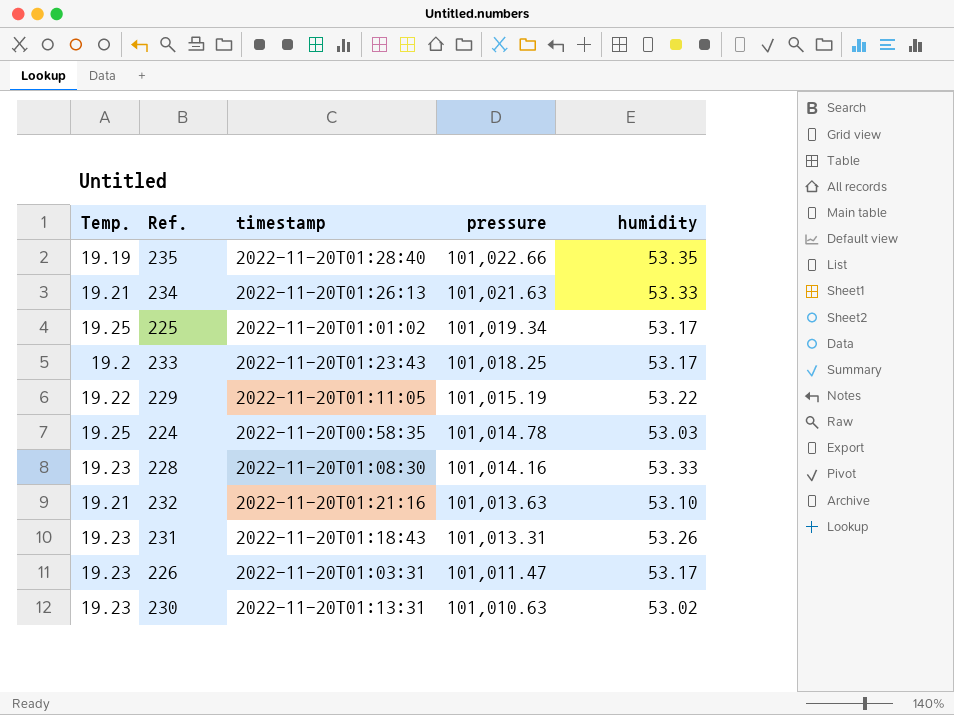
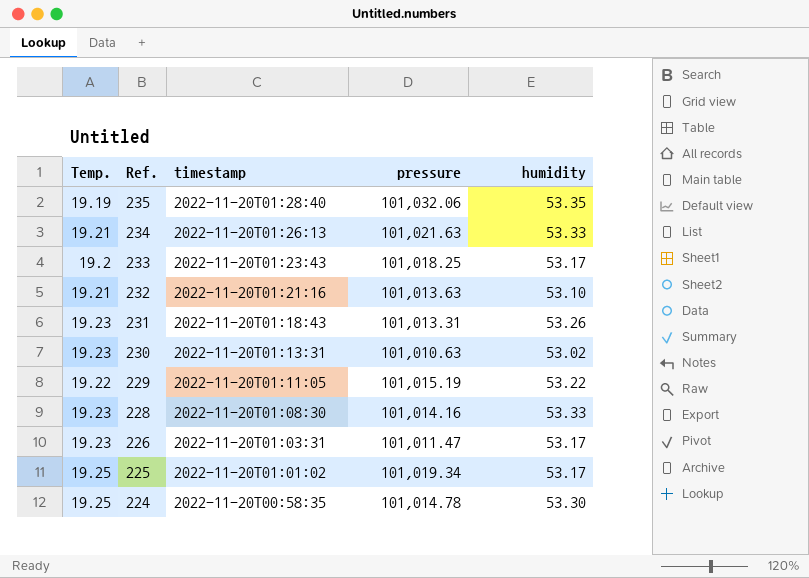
row order: pressure descending -> Ref. descending
235 | pressure: 101,022.66 -> 101,032.06
224 | humidity: 53.03 -> 53.30

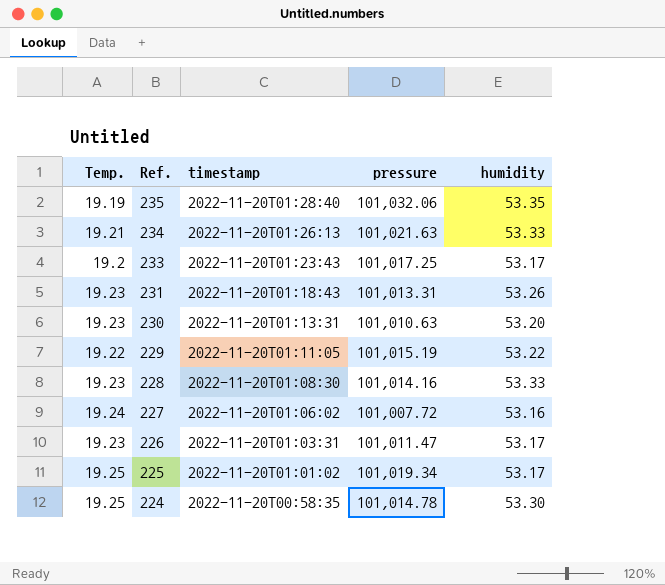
row 232: 19.21 | 2022-11-20T01:21:16 | 101,013.63 | 53.10 -> none
233 | pressure: 101,018.25 -> 101,017.25
230 | humidity: 53.02 -> 53.20
row 227: none -> 19.24 | 2022-11-20T01:06:02 | 101,007.72 | 53.16

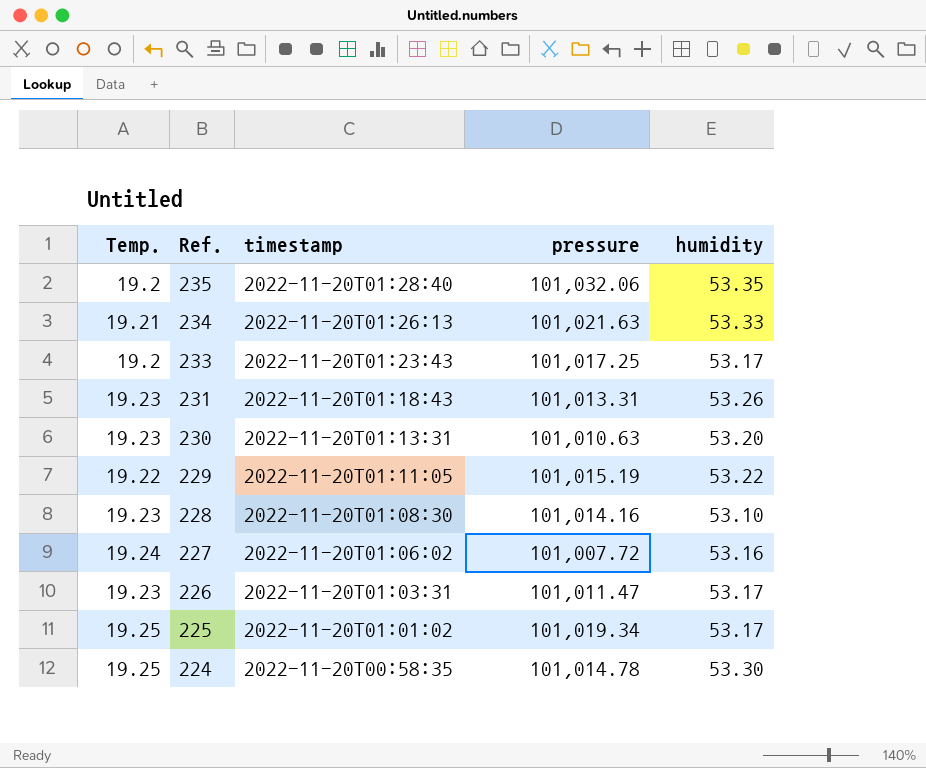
235 | Temp.: 19.19 -> 19.2
228 | humidity: 53.33 -> 53.10

